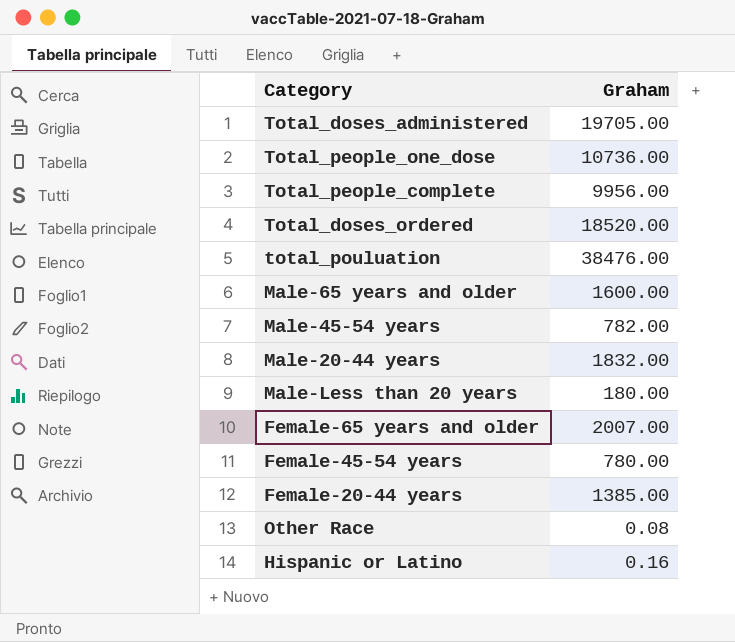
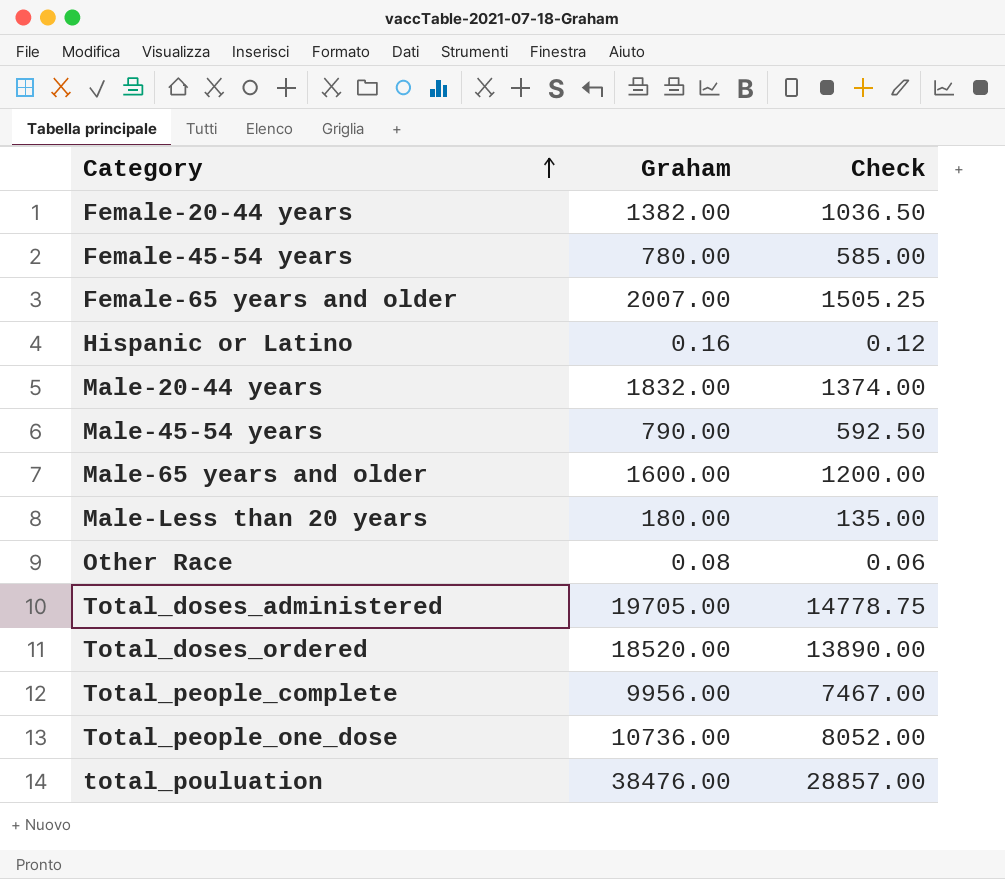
row order: none -> Category ascending
column Check | formula: none -> [Graham] * 0.75
Female-20-44 years | Graham: 1385.00 -> 1382.00
Male-45-54 years | Graham: 782.00 -> 790.00

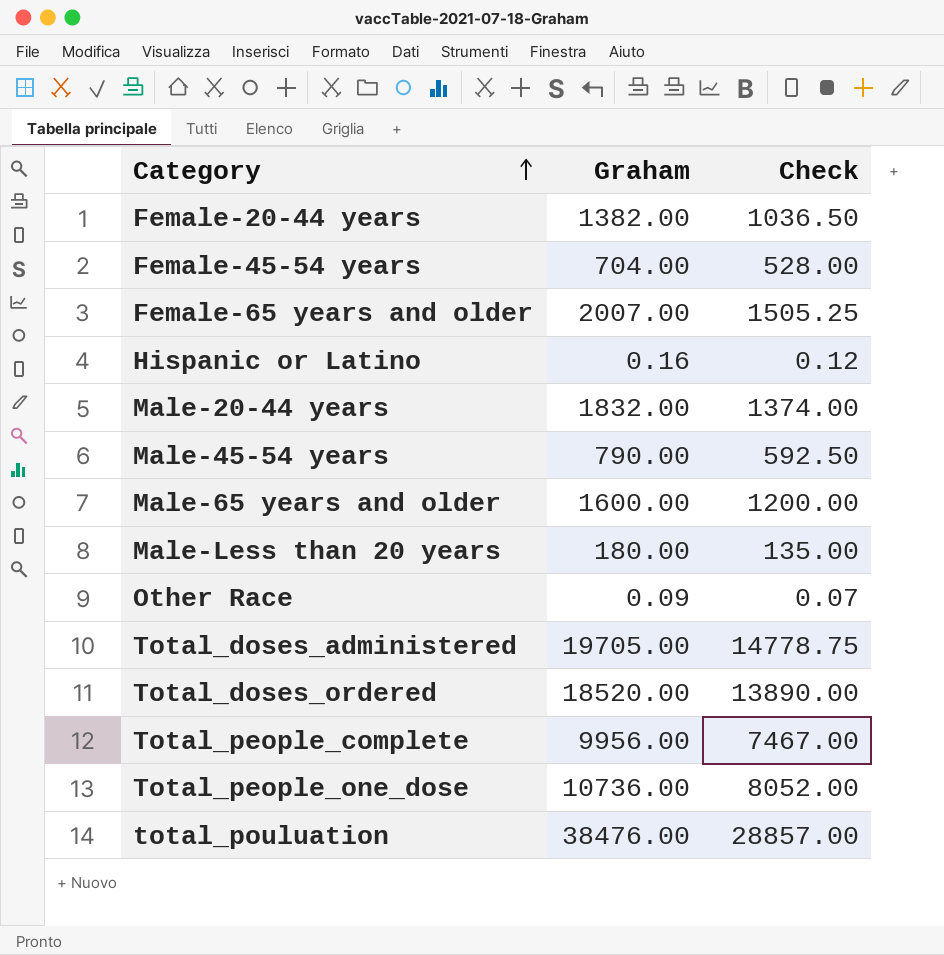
Female-45-54 years | Graham: 780.00 -> 704.00
Female-45-54 years | Check: 585.00 -> 528.00
Other Race | Graham: 0.08 -> 0.09
Other Race | Check: 0.06 -> 0.07

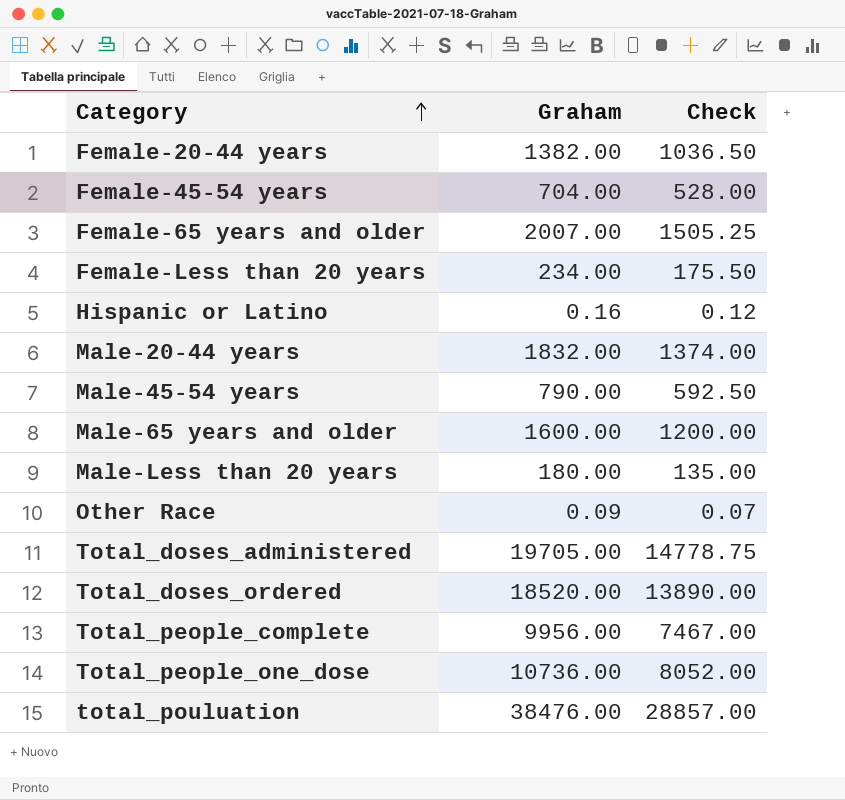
row Female-Less than 20 years: none -> 234.00 | 175.50

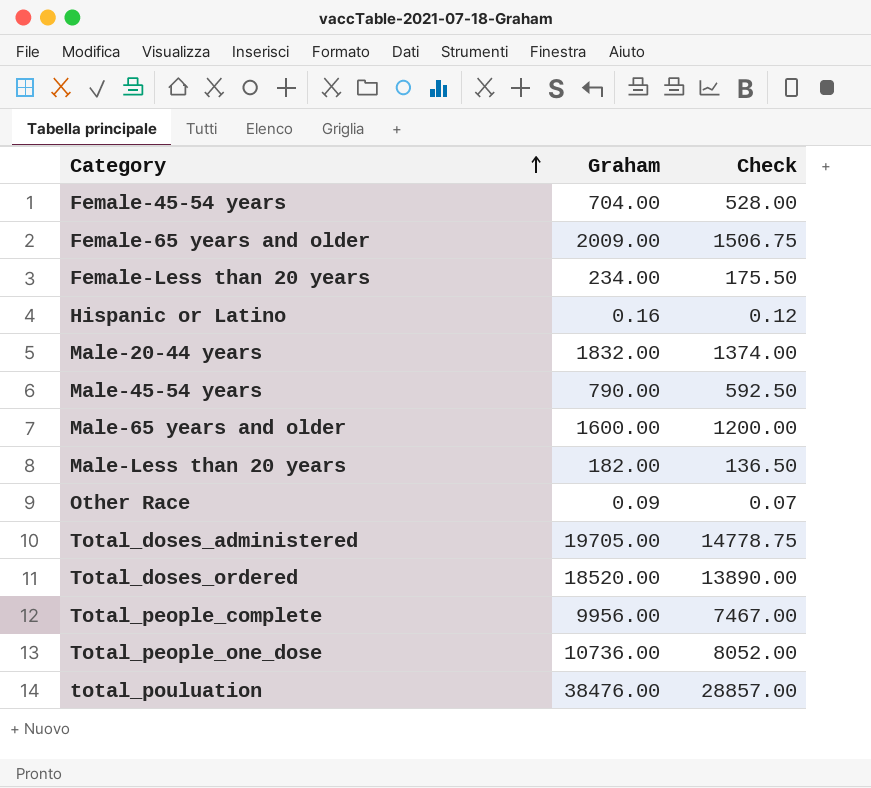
row Female-20-44 years: 1382.00 | 1036.50 -> none
Female-65 years and older | Graham: 2007.00 -> 2009.00
Female-65 years and older | Check: 1505.25 -> 1506.75
Male-Less than 20 years | Graham: 180.00 -> 182.00
Male-Less than 20 years | Check: 135.00 -> 136.50

